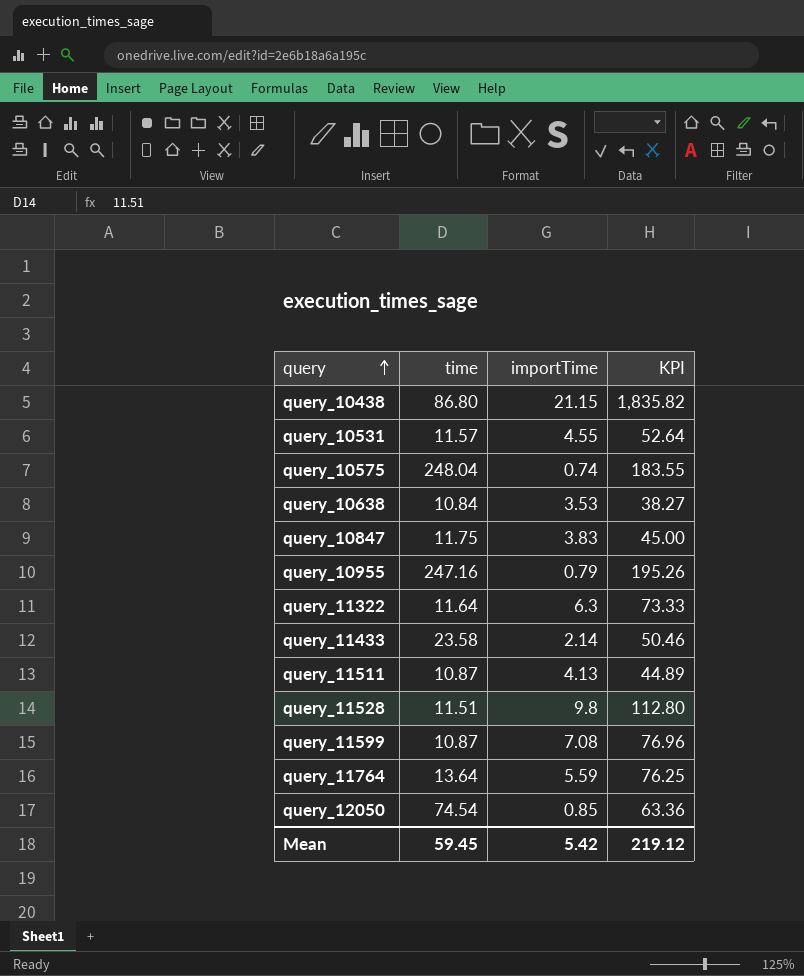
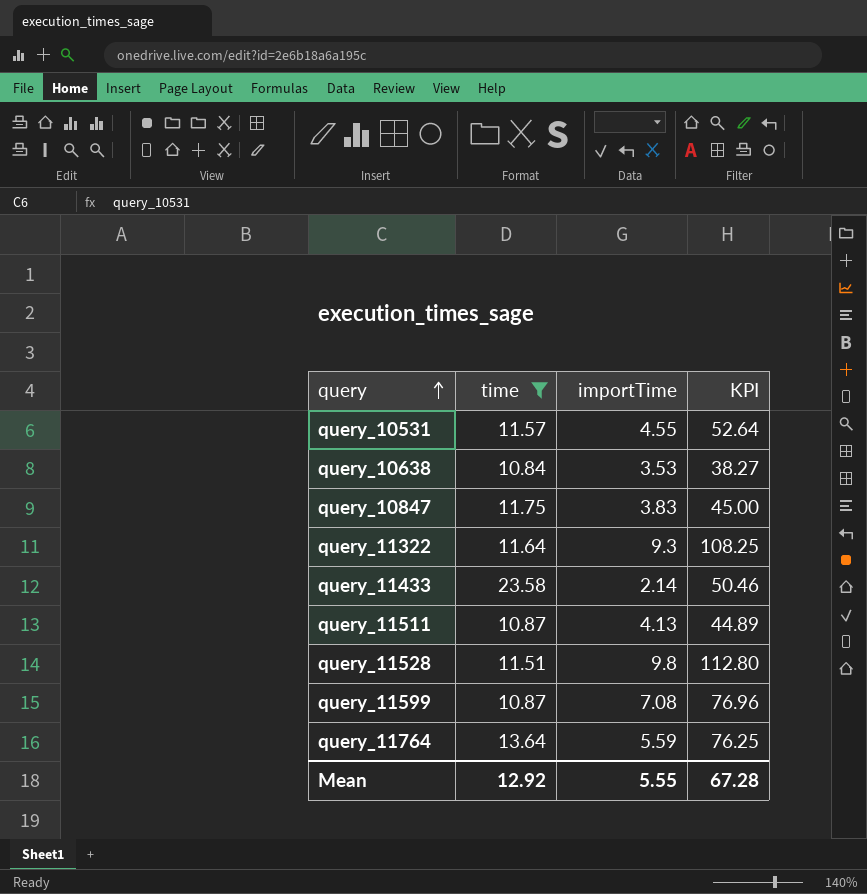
filter: none -> time <= 23.58
query_11322 | importTime: 6.3 -> 9.3
query_11322 | KPI: 73.33 -> 108.25
Mean | time: 59.45 -> 12.92
Mean | importTime: 5.42 -> 5.55
Mean | KPI: 219.12 -> 67.28

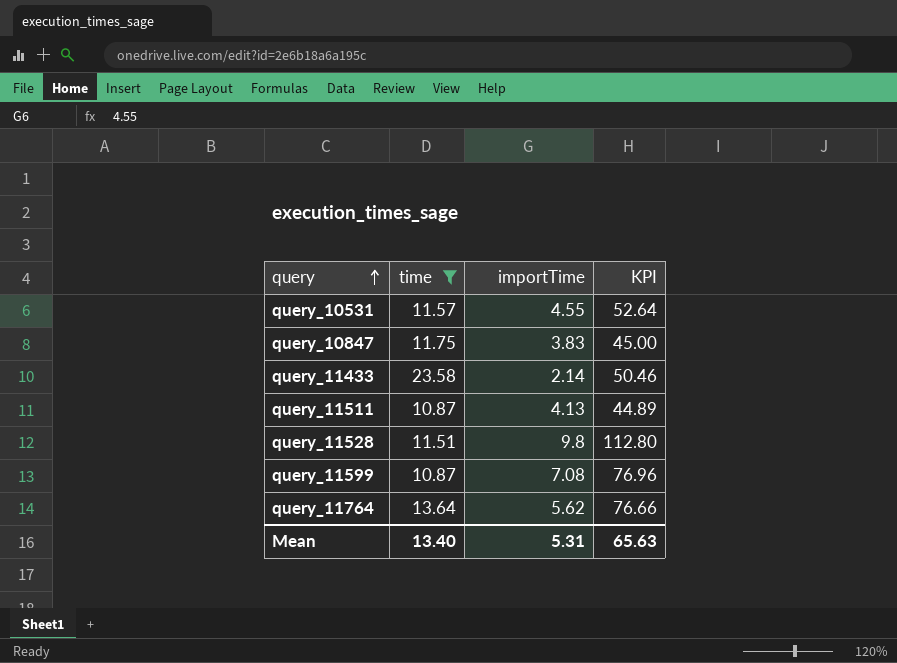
row query_10638: 10.84 | 3.53 | 38.27 -> none
row query_11322: 11.64 | 9.3 | 108.25 -> none
query_11764 | importTime: 5.59 -> 5.62
query_11764 | KPI: 76.25 -> 76.66
Mean | time: 12.92 -> 13.40
Mean | importTime: 5.55 -> 5.31
Mean | KPI: 67.28 -> 65.63

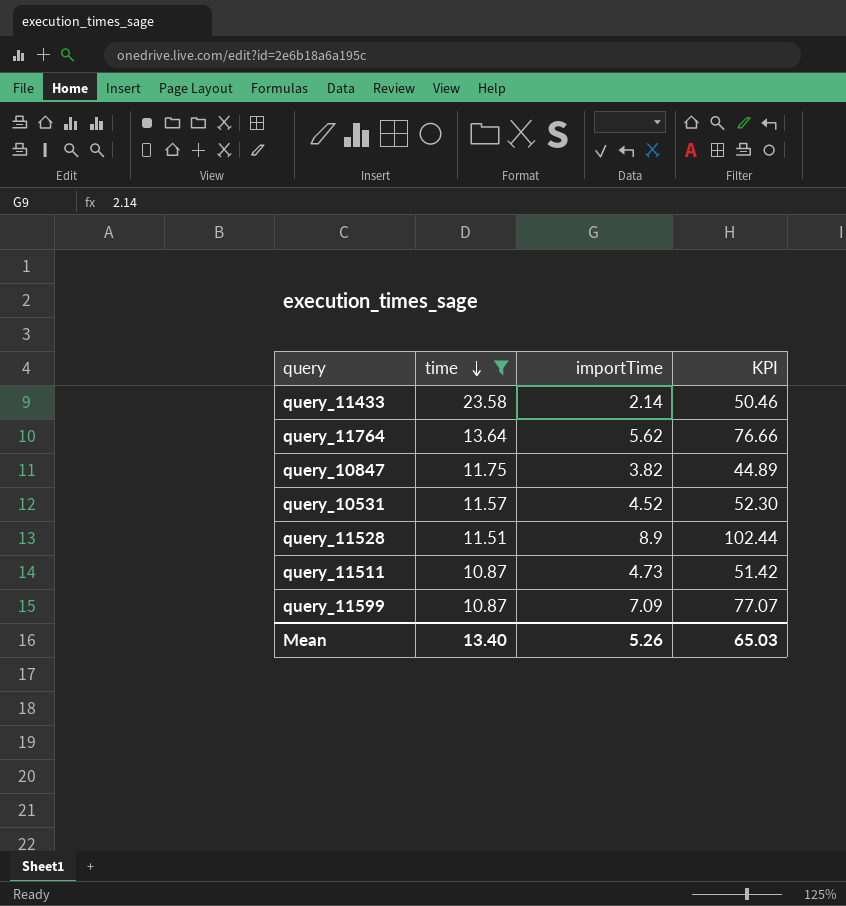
row order: query ascending -> time descending
query_10847 | importTime: 3.83 -> 3.82
query_10847 | KPI: 45.00 -> 44.89
query_10531 | importTime: 4.55 -> 4.52
query_10531 | KPI: 52.64 -> 52.30
query_11528 | importTime: 9.8 -> 8.9
query_11528 | KPI: 112.80 -> 102.44
query_11511 | importTime: 4.13 -> 4.73
query_11511 | KPI: 44.89 -> 51.42
query_11599 | importTime: 7.08 -> 7.09
query_11599 | KPI: 76.96 -> 77.07
Mean | importTime: 5.31 -> 5.26
Mean | KPI: 65.63 -> 65.03

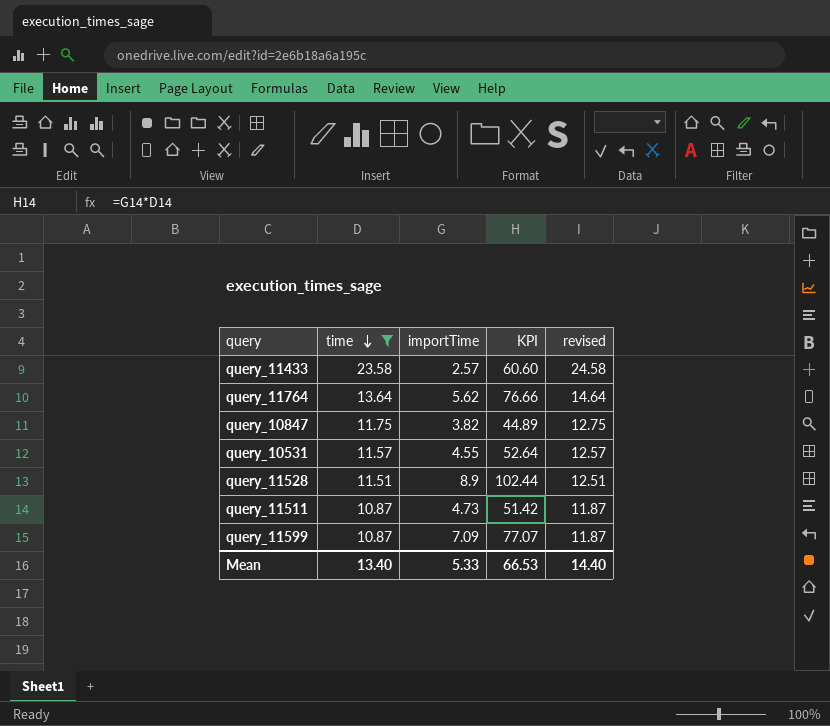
column revised | formula: none -> [time] + 1
query_11433 | importTime: 2.14 -> 2.57
query_11433 | KPI: 50.46 -> 60.60
query_10531 | importTime: 4.52 -> 4.55
query_10531 | KPI: 52.30 -> 52.64
Mean | importTime: 5.26 -> 5.33
Mean | KPI: 65.03 -> 66.53

